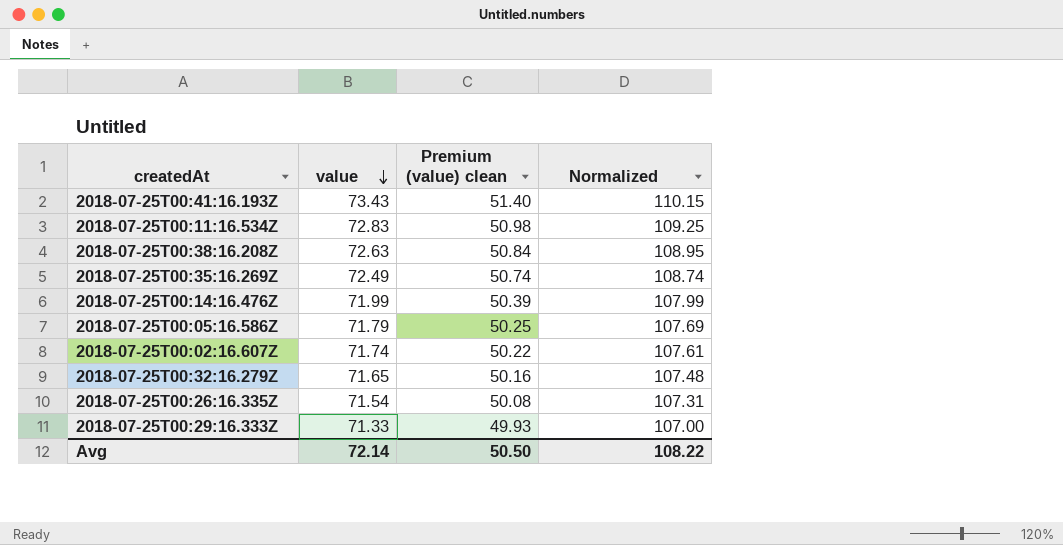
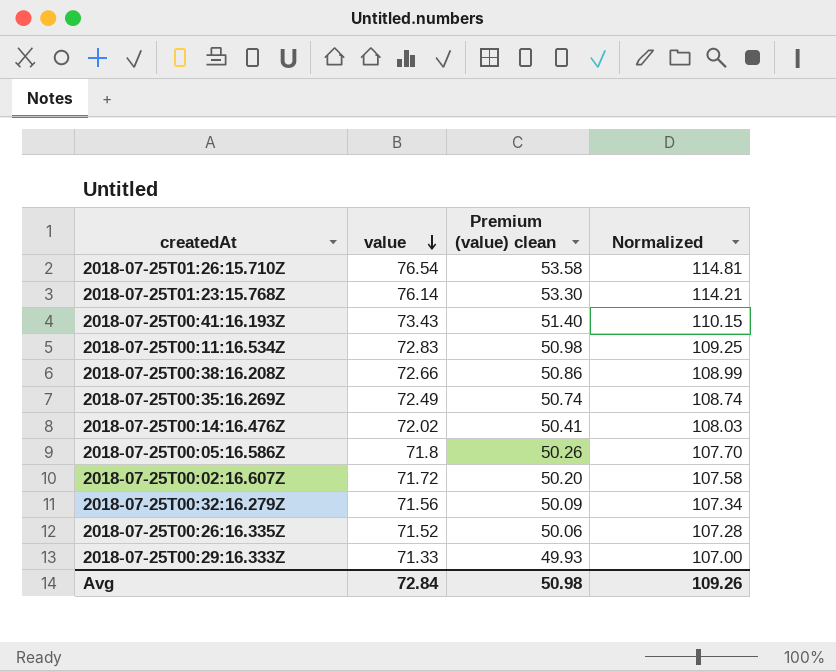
row 2018-07-25T01:26:15.710Z: none -> 76.54 | 53.58 | 114.81
row 2018-07-25T01:23:15.768Z: none -> 76.14 | 53.30 | 114.21
2018-07-25T00:38:16.208Z | value: 72.63 -> 72.66
2018-07-25T00:38:16.208Z | Premium (value) clean: 50.84 -> 50.86
2018-07-25T00:38:16.208Z | Normalized: 108.95 -> 108.99
2018-07-25T00:14:16.476Z | value: 71.99 -> 72.02
2018-07-25T00:14:16.476Z | Premium (value) clean: 50.39 -> 50.41
2018-07-25T00:14:16.476Z | Normalized: 107.99 -> 108.03
2018-07-25T00:05:16.586Z | value: 71.79 -> 71.8
2018-07-25T00:05:16.586Z | Premium (value) clean: 50.25 -> 50.26
2018-07-25T00:05:16.586Z | Normalized: 107.69 -> 107.70
2018-07-25T00:02:16.607Z | value: 71.74 -> 71.72
2018-07-25T00:02:16.607Z | Premium (value) clean: 50.22 -> 50.20
2018-07-25T00:02:16.607Z | Normalized: 107.61 -> 107.58
2018-07-25T00:32:16.279Z | value: 71.65 -> 71.56
2018-07-25T00:32:16.279Z | Premium (value) clean: 50.16 -> 50.09
2018-07-25T00:32:16.279Z | Normalized: 107.48 -> 107.34
2018-07-25T00:26:16.335Z | value: 71.54 -> 71.52
2018-07-25T00:26:16.335Z | Premium (value) clean: 50.08 -> 50.06
2018-07-25T00:26:16.335Z | Normalized: 107.31 -> 107.28
Avg | value: 72.14 -> 72.84
Avg | Premium (value) clean: 50.50 -> 50.98
Avg | Normalized: 108.22 -> 109.26

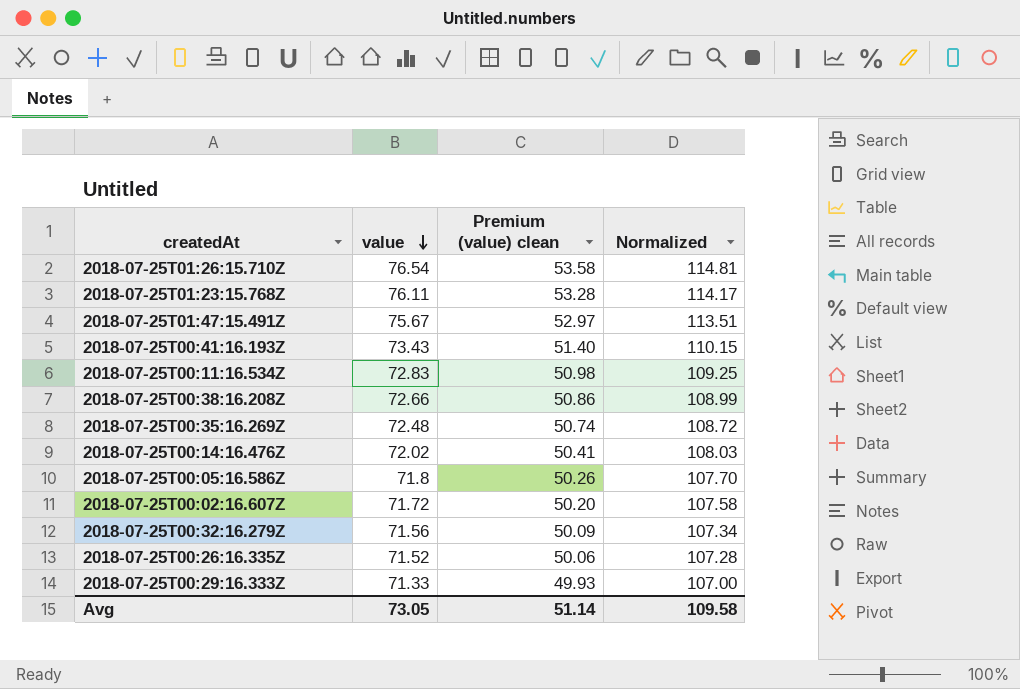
2018-07-25T01:23:15.768Z | value: 76.14 -> 76.11
2018-07-25T01:23:15.768Z | Premium (value) clean: 53.30 -> 53.28
2018-07-25T01:23:15.768Z | Normalized: 114.21 -> 114.17
row 2018-07-25T01:47:15.491Z: none -> 75.67 | 52.97 | 113.51
2018-07-25T00:35:16.269Z | value: 72.49 -> 72.48
2018-07-25T00:35:16.269Z | Normalized: 108.74 -> 108.72
Avg | value: 72.84 -> 73.05
Avg | Premium (value) clean: 50.98 -> 51.14
Avg | Normalized: 109.26 -> 109.58

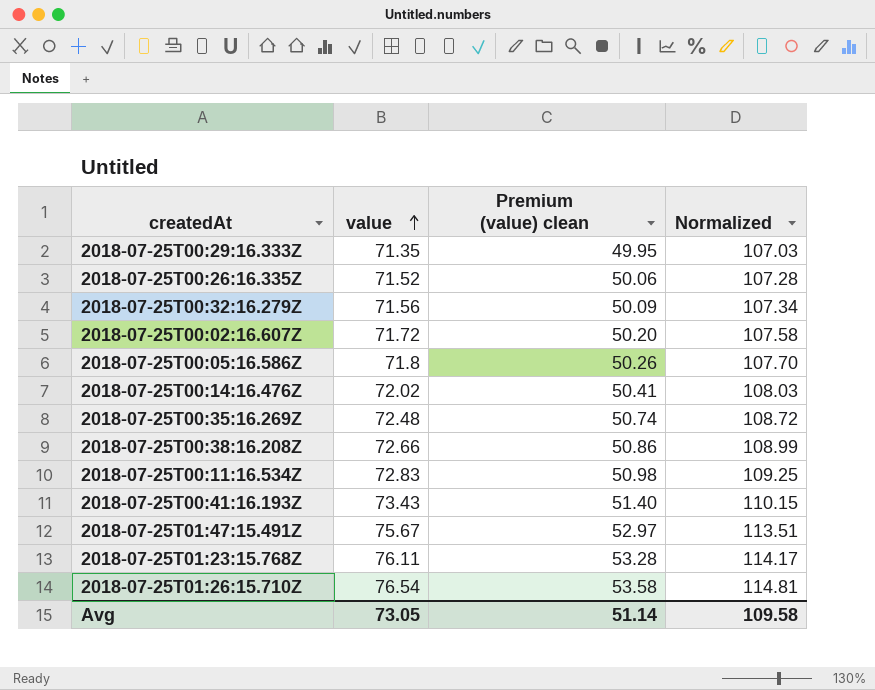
row order: value descending -> value ascending
2018-07-25T00:29:16.333Z | value: 71.33 -> 71.35
2018-07-25T00:29:16.333Z | Premium (value) clean: 49.93 -> 49.95
2018-07-25T00:29:16.333Z | Normalized: 107.00 -> 107.03

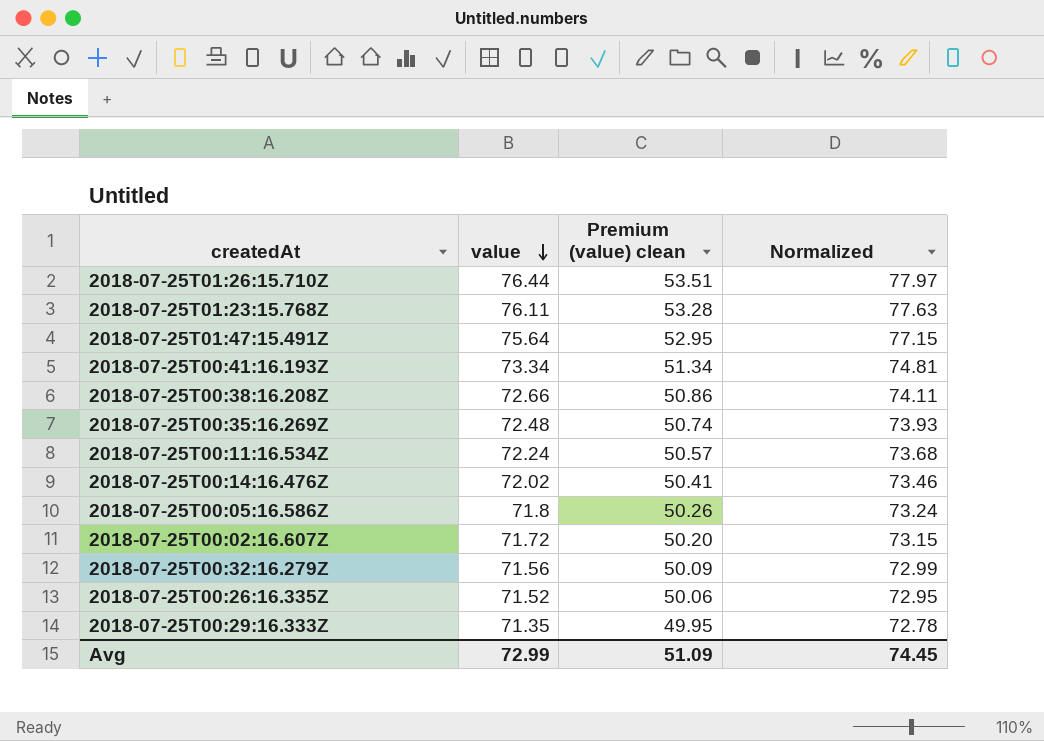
row order: value ascending -> value descending
column Normalized | formula: [value] * 1.5 -> [value] * 1.02
2018-07-25T01:26:15.710Z | value: 76.54 -> 76.44
2018-07-25T01:26:15.710Z | Premium (value) clean: 53.58 -> 53.51
2018-07-25T01:47:15.491Z | value: 75.67 -> 75.64
2018-07-25T01:47:15.491Z | Premium (value) clean: 52.97 -> 52.95
2018-07-25T00:41:16.193Z | value: 73.43 -> 73.34
2018-07-25T00:41:16.193Z | Premium (value) clean: 51.40 -> 51.34
2018-07-25T00:11:16.534Z | value: 72.83 -> 72.24
2018-07-25T00:11:16.534Z | Premium (value) clean: 50.98 -> 50.57
Avg | value: 73.05 -> 72.99
Avg | Premium (value) clean: 51.14 -> 51.09
Avg | Normalized: 109.58 -> 74.45

